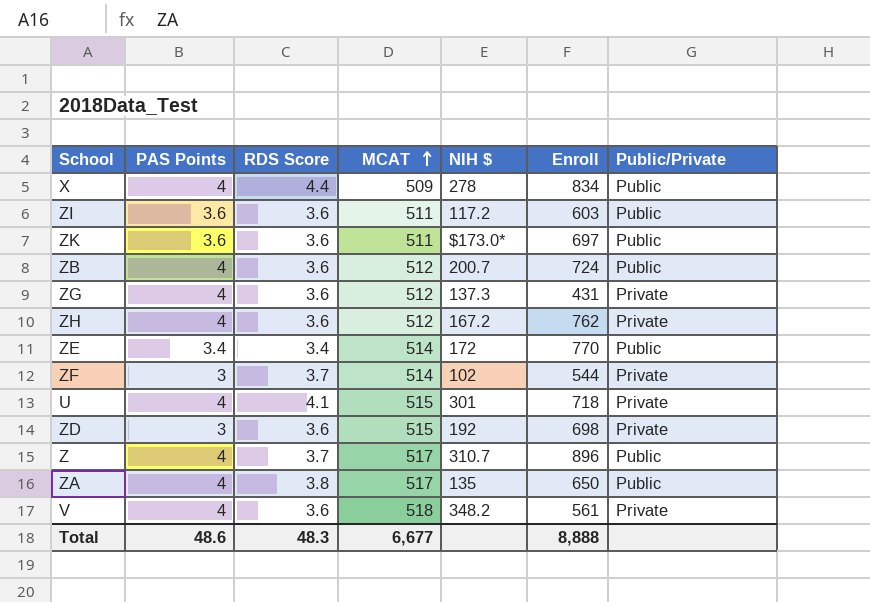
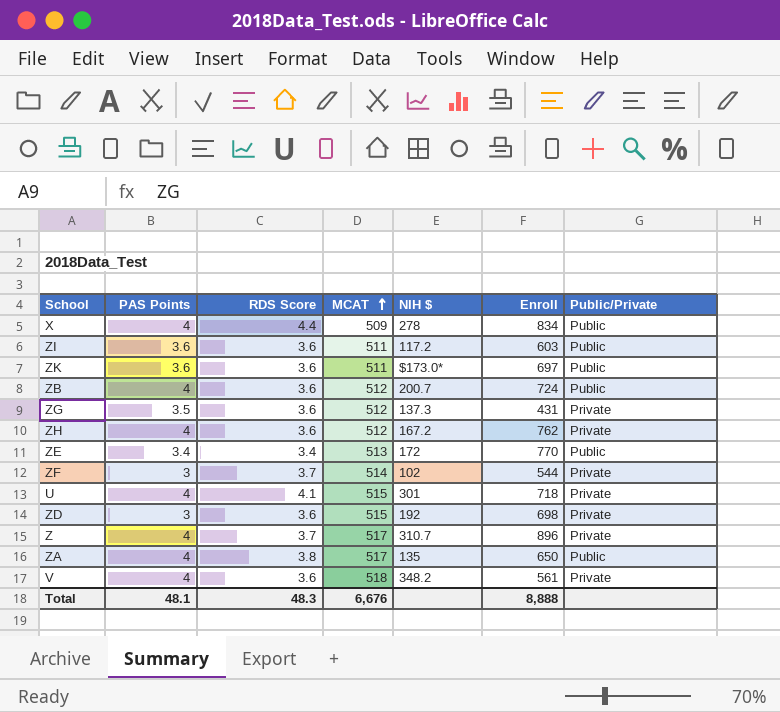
ZG | PAS Points: 4 -> 3.5
ZE | MCAT: 514 -> 513
Z | Public/Private: Public -> Private
Total | PAS Points: 48.6 -> 48.1
Total | MCAT: 6,677 -> 6,676

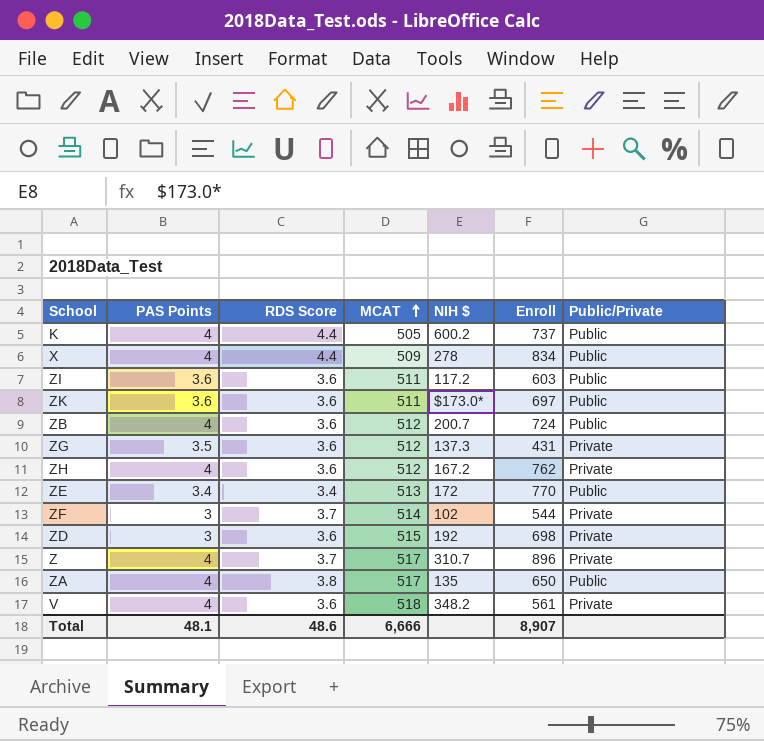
row U: 4 | 4.1 | 515 | 301 | 718 | Private -> none
row K: none -> 4 | 4.4 | 505 | 600.2 | 737 | Public
Total | RDS Score: 48.3 -> 48.6
Total | MCAT: 6,676 -> 6,666
Total | Enroll: 8,888 -> 8,907

